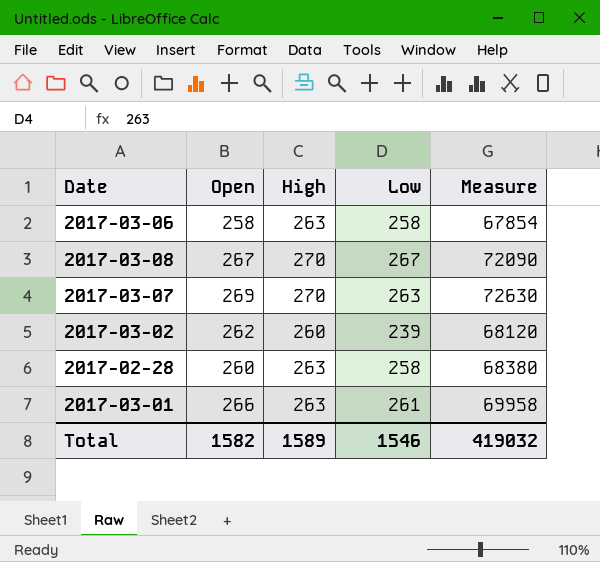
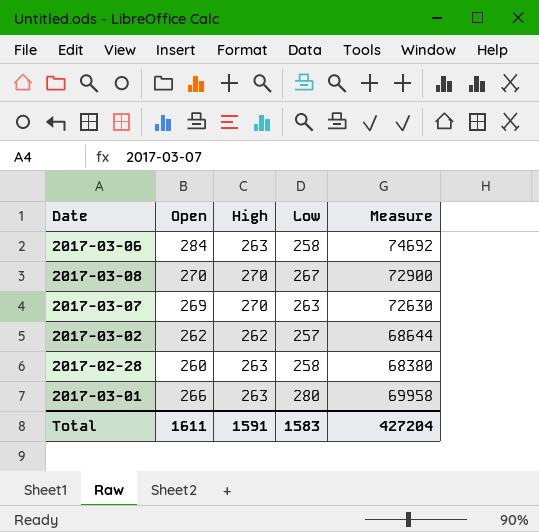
2017-03-06 | Open: 258 -> 284
2017-03-06 | Measure: 67854 -> 74692
2017-03-08 | Open: 267 -> 270
2017-03-08 | Measure: 72090 -> 72900
2017-03-02 | High: 260 -> 262
2017-03-02 | Low: 239 -> 257
2017-03-02 | Measure: 68120 -> 68644
2017-03-01 | Low: 261 -> 280
Total | Open: 1582 -> 1611
Total | High: 1589 -> 1591
Total | Low: 1546 -> 1583
Total | Measure: 419032 -> 427204

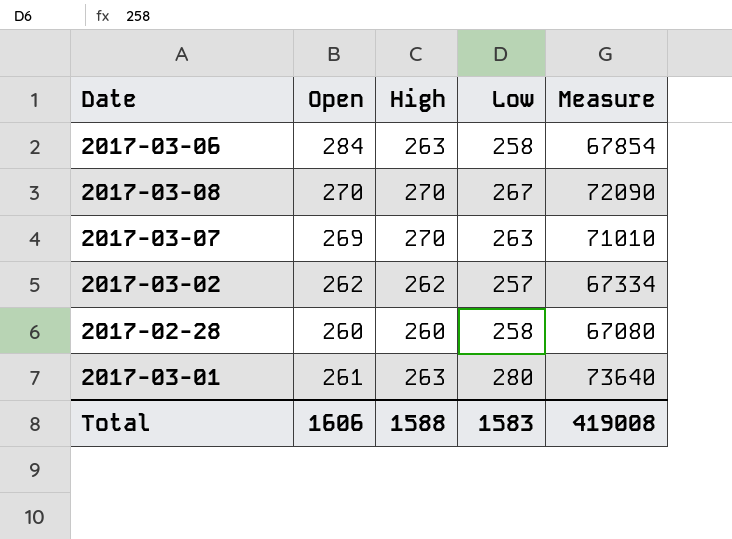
column Measure | formula: [Open] * [High] -> [High] * [Low]
2017-02-28 | High: 263 -> 260
2017-03-01 | Open: 266 -> 261
Total | Open: 1611 -> 1606
Total | High: 1591 -> 1588
Total | Measure: 427204 -> 419008

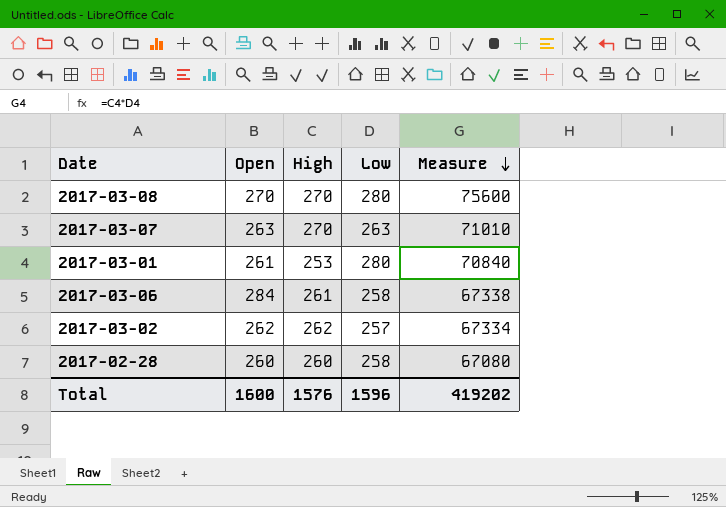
row order: none -> Measure descending
2017-03-08 | Low: 267 -> 280
2017-03-08 | Measure: 72090 -> 75600
2017-03-07 | Open: 269 -> 263
2017-03-01 | High: 263 -> 253
2017-03-01 | Measure: 73640 -> 70840
2017-03-06 | High: 263 -> 261
2017-03-06 | Measure: 67854 -> 67338
Total | Open: 1606 -> 1600
Total | High: 1588 -> 1576
Total | Low: 1583 -> 1596
Total | Measure: 419008 -> 419202

